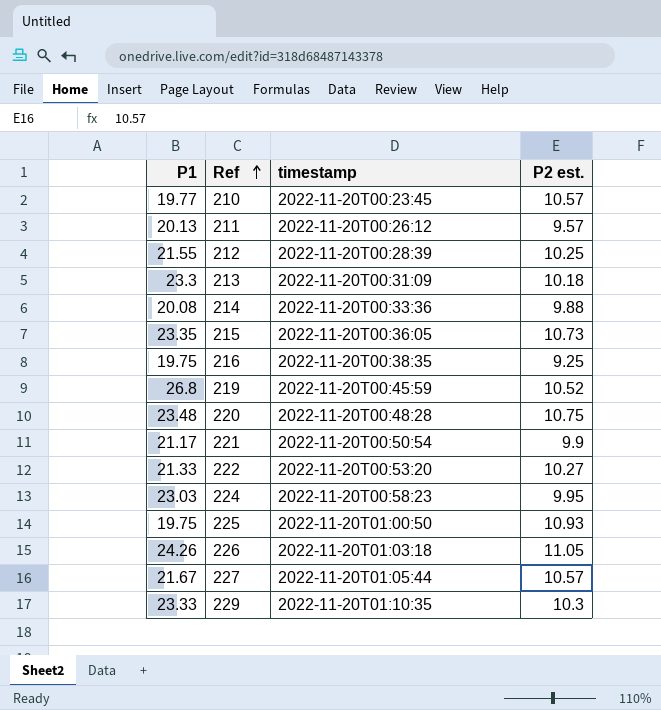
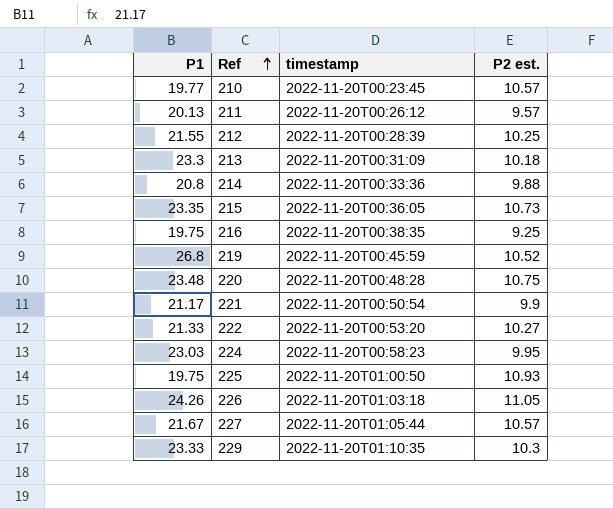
214 | P1: 20.08 -> 20.8

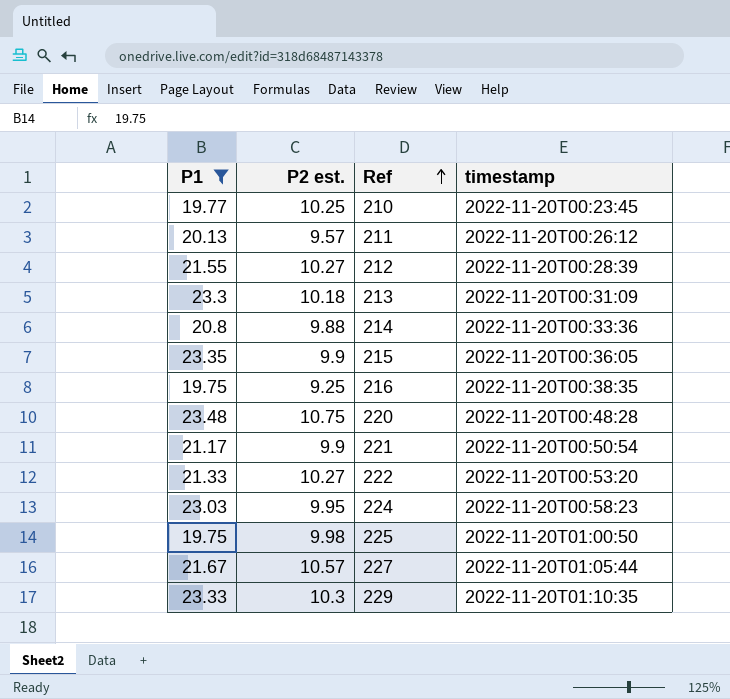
filter: none -> P1 <= 23.48
column P2 est. | position: 4 -> 2
210 | P2 est.: 10.57 -> 10.25
212 | P2 est.: 10.25 -> 10.27
215 | P2 est.: 10.73 -> 9.9
225 | P2 est.: 10.93 -> 9.98

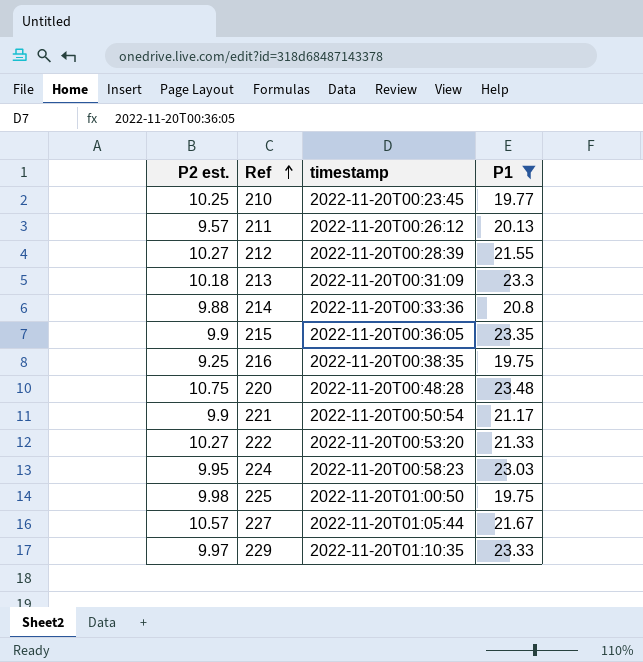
column P1 | position: 1 -> 4
229 | P2 est.: 10.3 -> 9.97

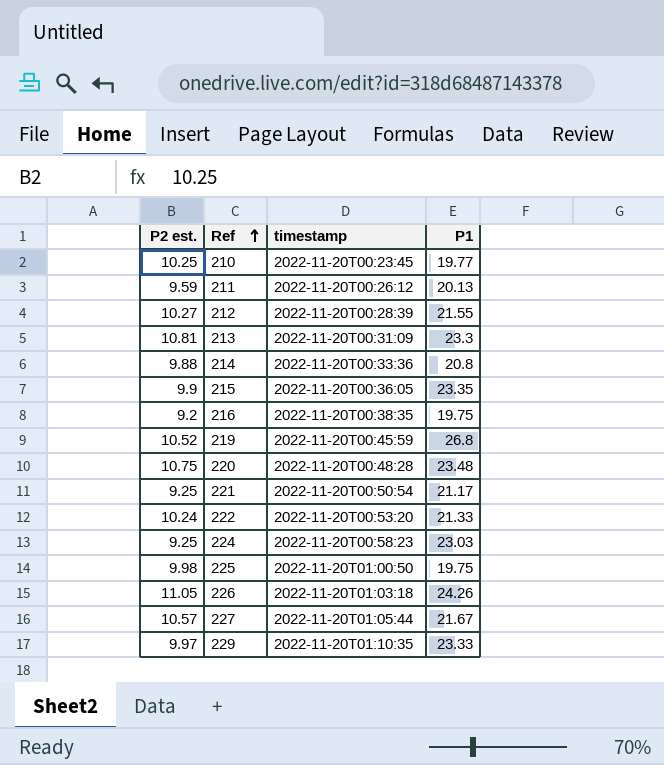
filter: P1 <= 23.48 -> none
211 | P2 est.: 9.57 -> 9.59
213 | P2 est.: 10.18 -> 10.81
216 | P2 est.: 9.25 -> 9.2
221 | P2 est.: 9.9 -> 9.25
222 | P2 est.: 10.27 -> 10.24
224 | P2 est.: 9.95 -> 9.25

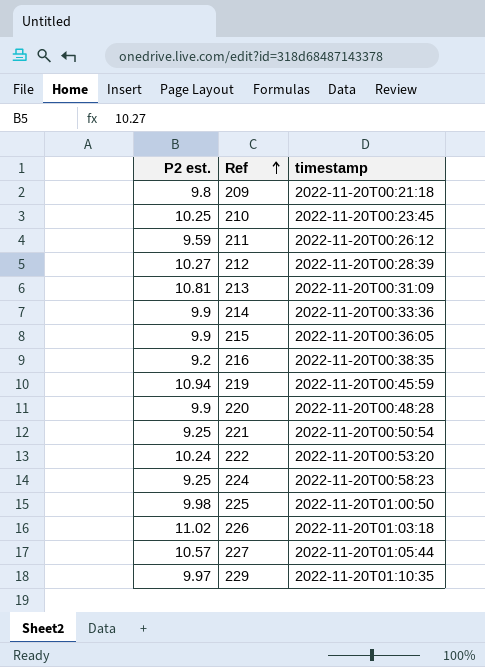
column P1 | position: 4 -> none
row 209: none -> 9.8 | 2022-11-20T00:21:18
214 | P2 est.: 9.88 -> 9.9
219 | P2 est.: 10.52 -> 10.94
220 | P2 est.: 10.75 -> 9.9
226 | P2 est.: 11.05 -> 11.02

